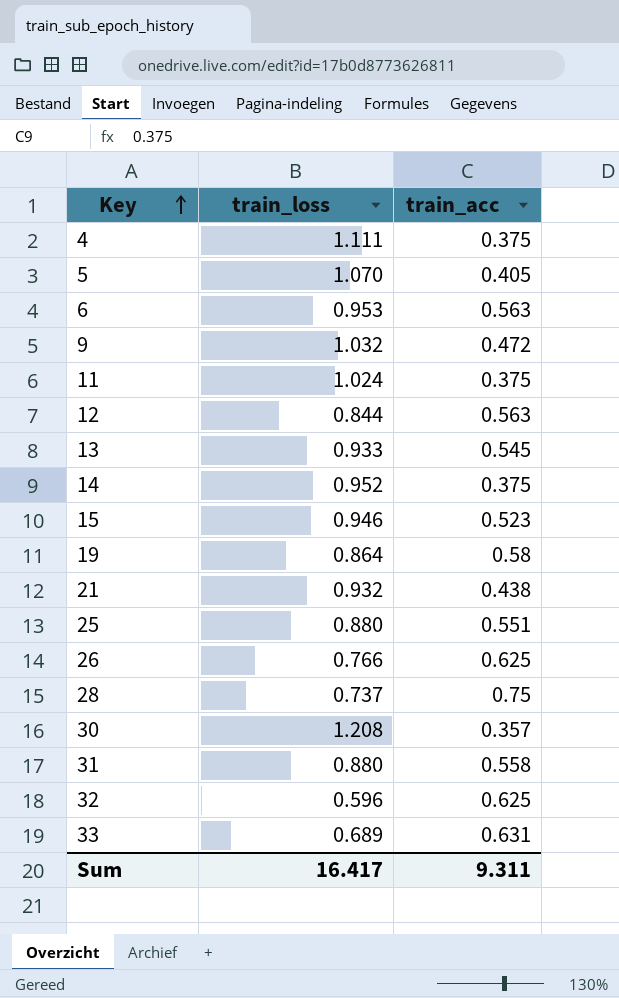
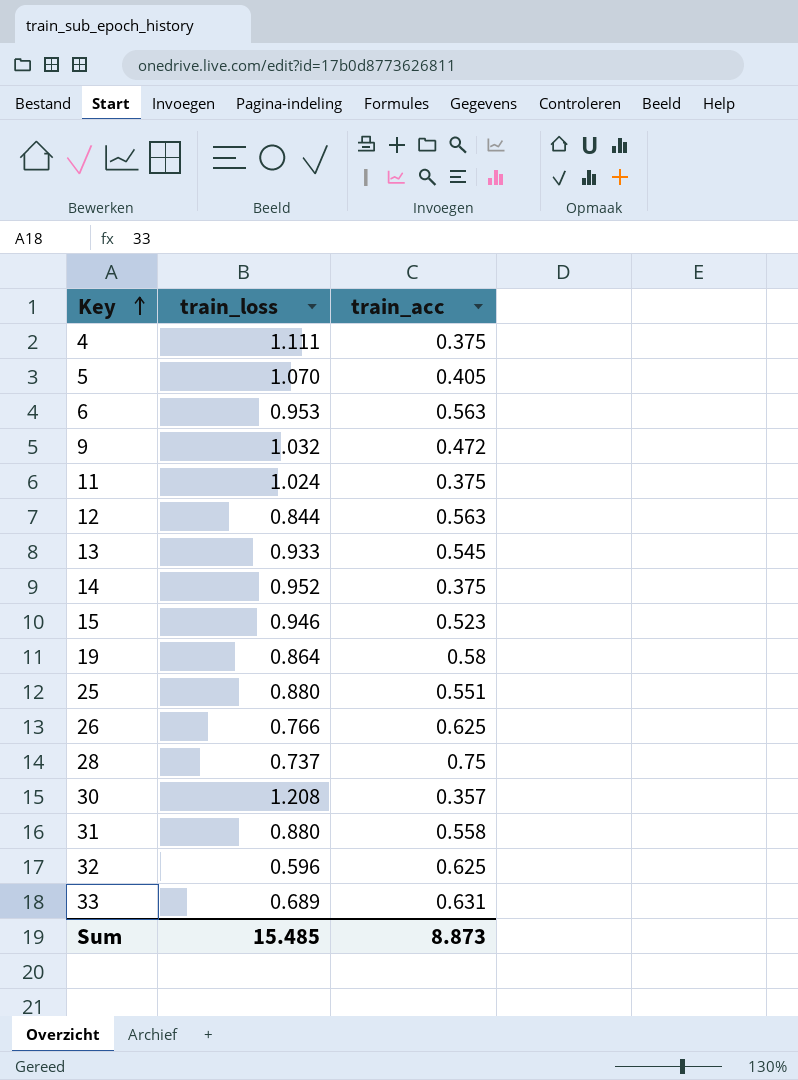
row 21: 0.932 | 0.438 -> none
Sum | train_loss: 16.417 -> 15.485
Sum | train_acc: 9.311 -> 8.873

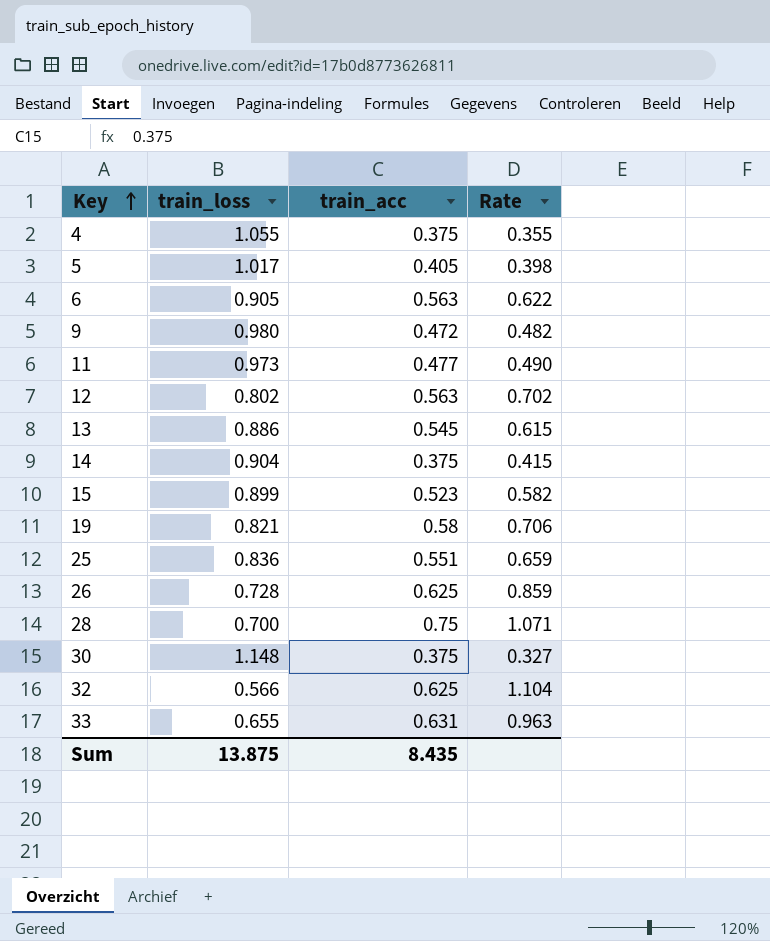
column Rate | formula: none -> [train_acc] / [train_loss]
row 31: 0.880 | 0.558 -> none
4 | train_loss: 1.111 -> 1.055
5 | train_loss: 1.070 -> 1.017
6 | train_loss: 0.953 -> 0.905
9 | train_loss: 1.032 -> 0.980
11 | train_loss: 1.024 -> 0.973
11 | train_acc: 0.375 -> 0.477
12 | train_loss: 0.844 -> 0.802
13 | train_loss: 0.933 -> 0.886
14 | train_loss: 0.952 -> 0.904
15 | train_loss: 0.946 -> 0.899
19 | train_loss: 0.864 -> 0.821
25 | train_loss: 0.880 -> 0.836
26 | train_loss: 0.766 -> 0.728
28 | train_loss: 0.737 -> 0.700
30 | train_loss: 1.208 -> 1.148
30 | train_acc: 0.357 -> 0.375
32 | train_loss: 0.596 -> 0.566
33 | train_loss: 0.689 -> 0.655
Sum | train_loss: 15.485 -> 13.875
Sum | train_acc: 8.873 -> 8.435

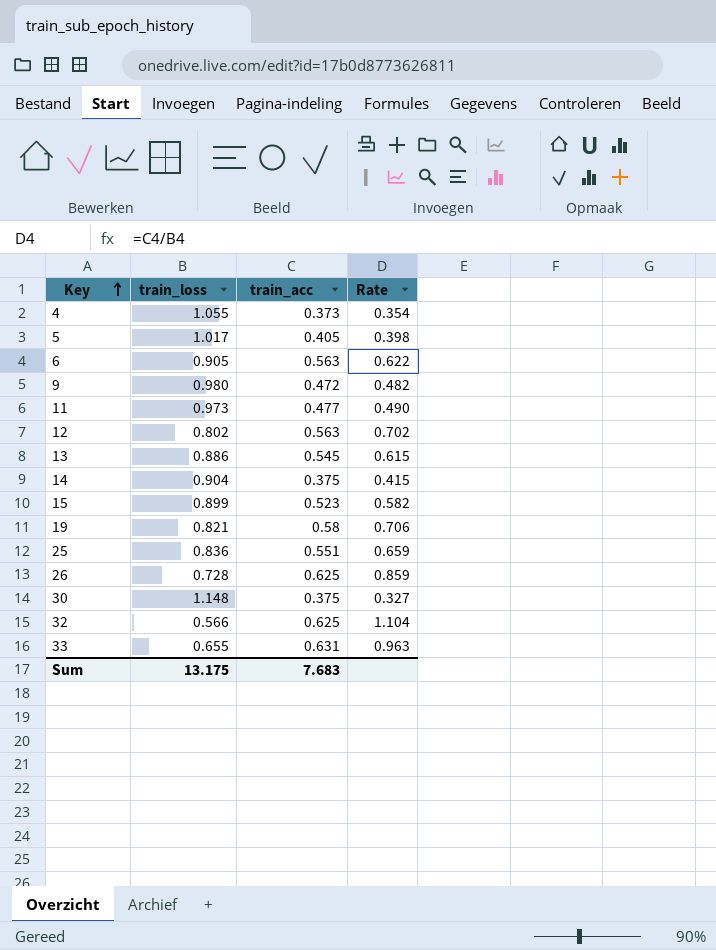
row 28: 0.700 | 0.75 | 1.071 -> none
4 | train_acc: 0.375 -> 0.373
4 | Rate: 0.355 -> 0.354
Sum | train_loss: 13.875 -> 13.175
Sum | train_acc: 8.435 -> 7.683

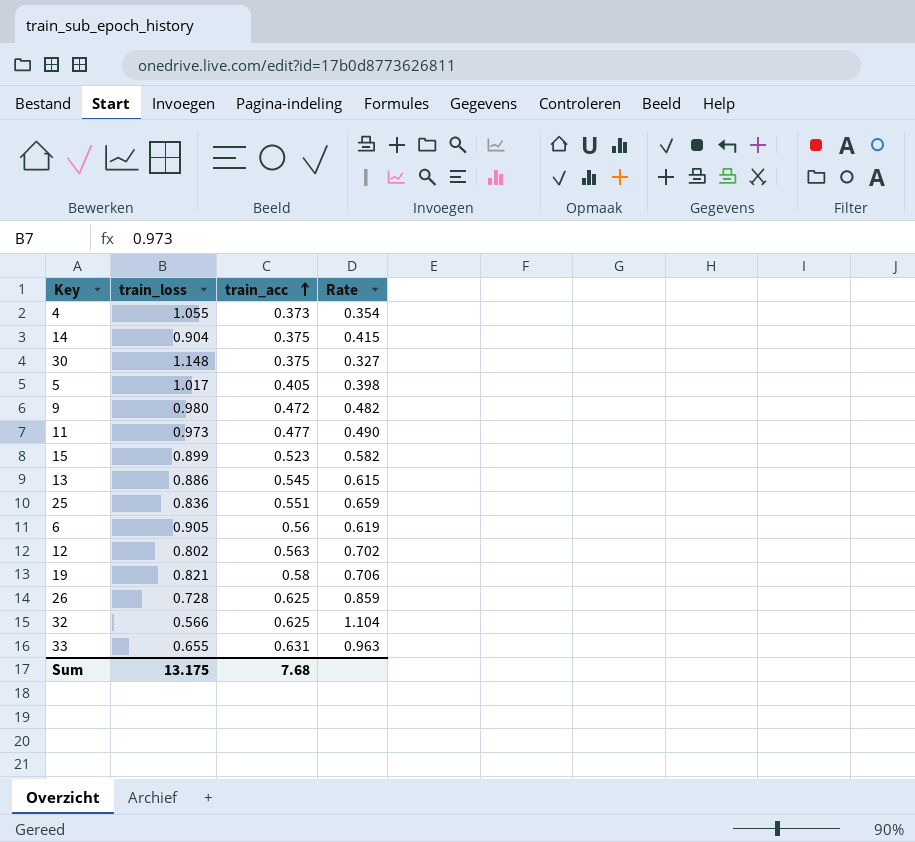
row order: Key ascending -> train_acc ascending
6 | train_acc: 0.563 -> 0.56
6 | Rate: 0.622 -> 0.619
Sum | train_acc: 7.683 -> 7.68

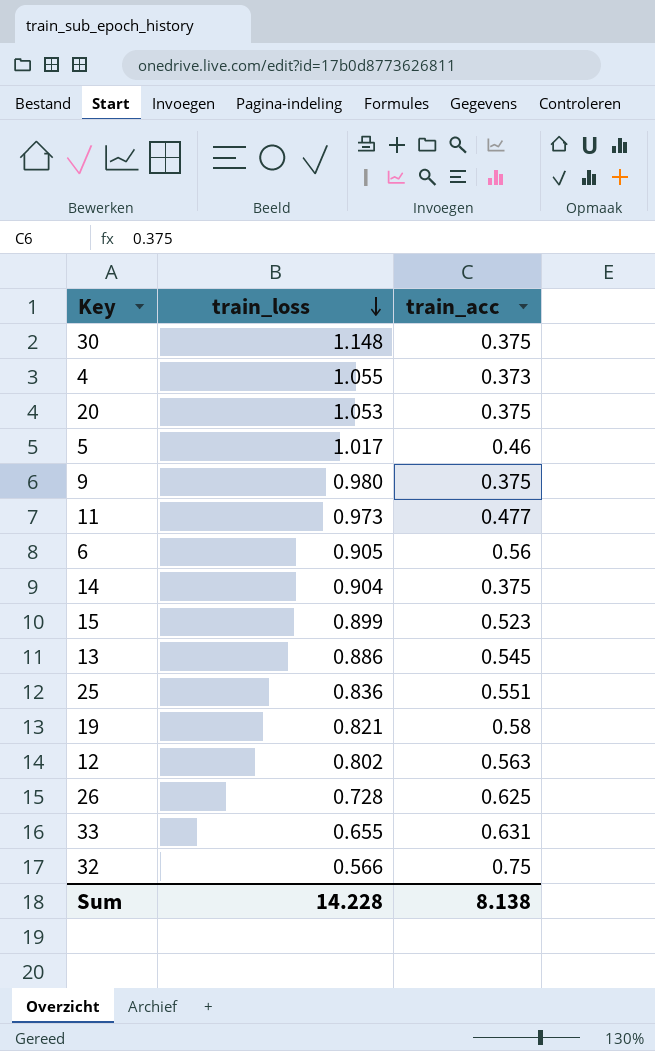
row order: train_acc ascending -> train_loss descending
column Rate | formula: [train_acc] / [train_loss] -> none
row 20: none -> 1.053 | 0.375
5 | train_acc: 0.405 -> 0.46
9 | train_acc: 0.472 -> 0.375
32 | train_acc: 0.625 -> 0.75
Sum | train_loss: 13.175 -> 14.228
Sum | train_acc: 7.68 -> 8.138

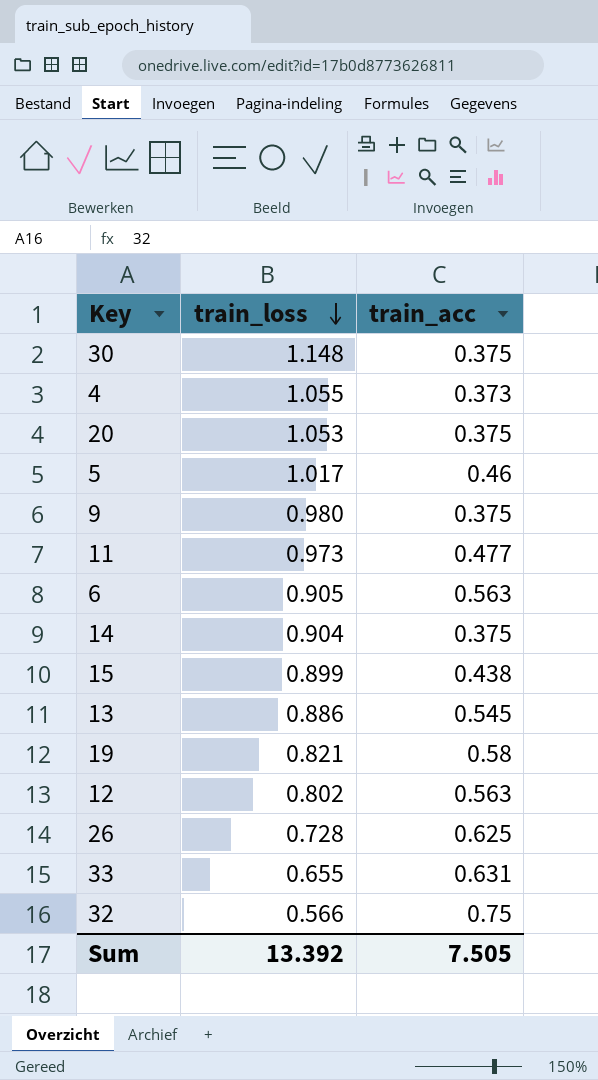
row 25: 0.836 | 0.551 -> none
6 | train_acc: 0.56 -> 0.563
15 | train_acc: 0.523 -> 0.438
Sum | train_loss: 14.228 -> 13.392
Sum | train_acc: 8.138 -> 7.505

